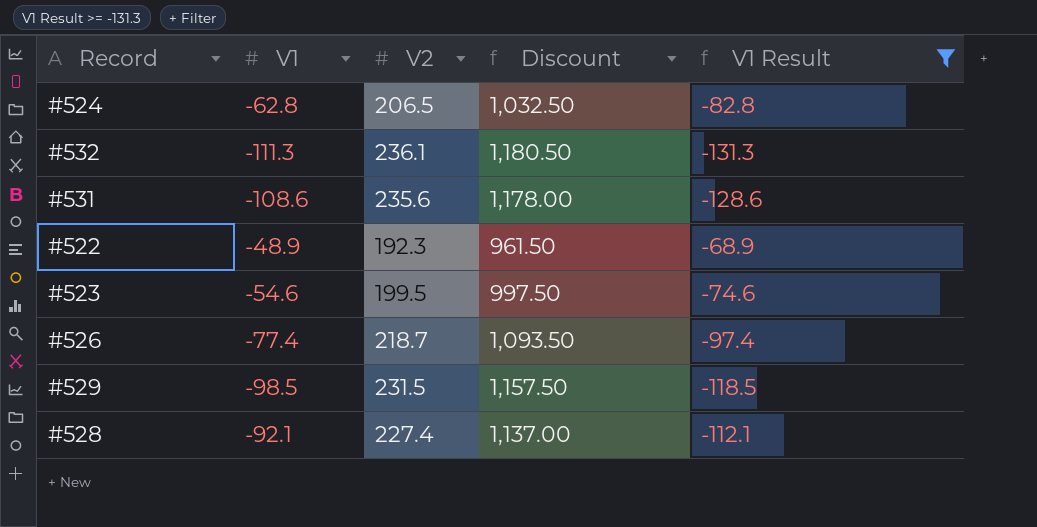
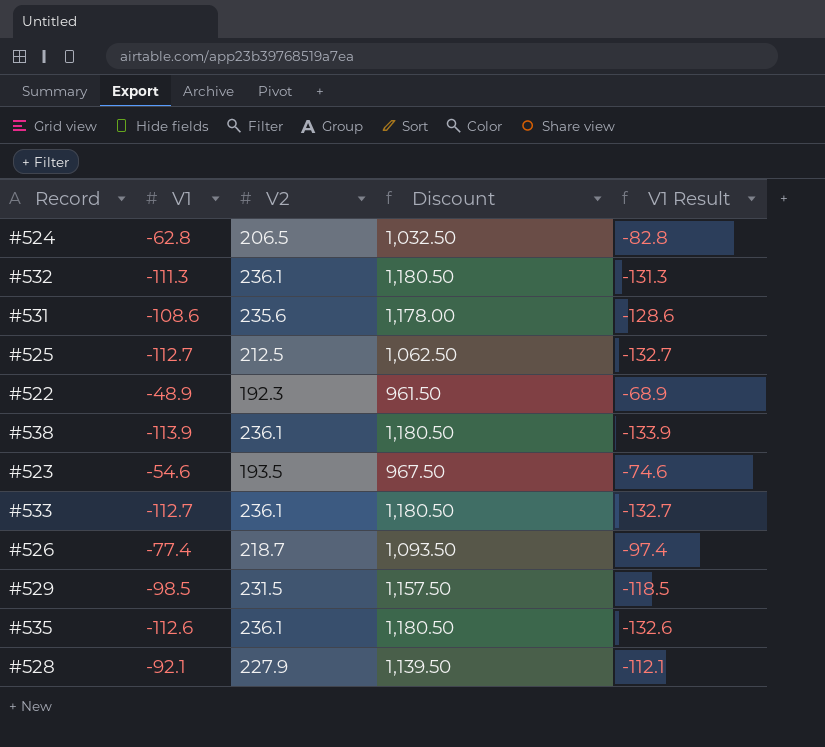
filter: V1 Result >= -131.3 -> none
#523 | V2: 199.5 -> 193.5
#523 | Discount: 997.50 -> 967.50
#528 | V2: 227.4 -> 227.9
#528 | Discount: 1,137.00 -> 1,139.50

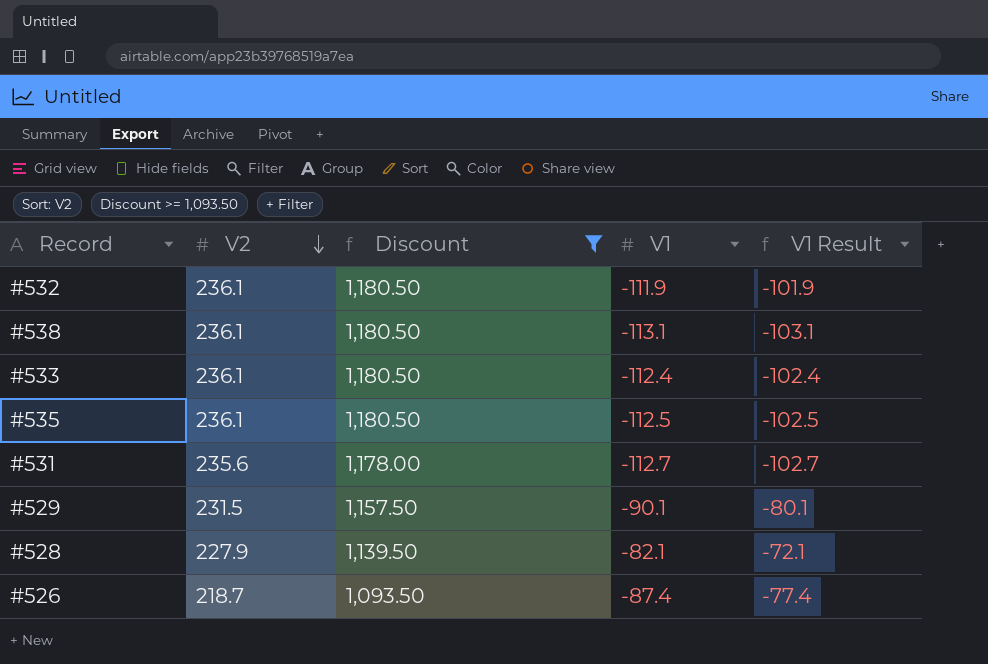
filter: none -> Discount >= 1,093.50
row order: none -> V2 descending
column V1 | position: 2 -> 4
column V1 Result | formula: [V1] - 20 -> [V1] + 10
#532 | V1: -111.3 -> -111.9
#538 | V1: -113.9 -> -113.1
#533 | V1: -112.7 -> -112.4
#535 | V1: -112.6 -> -112.5
#531 | V1: -108.6 -> -112.7
#529 | V1: -98.5 -> -90.1
#528 | V1: -92.1 -> -82.1
#526 | V1: -77.4 -> -87.4

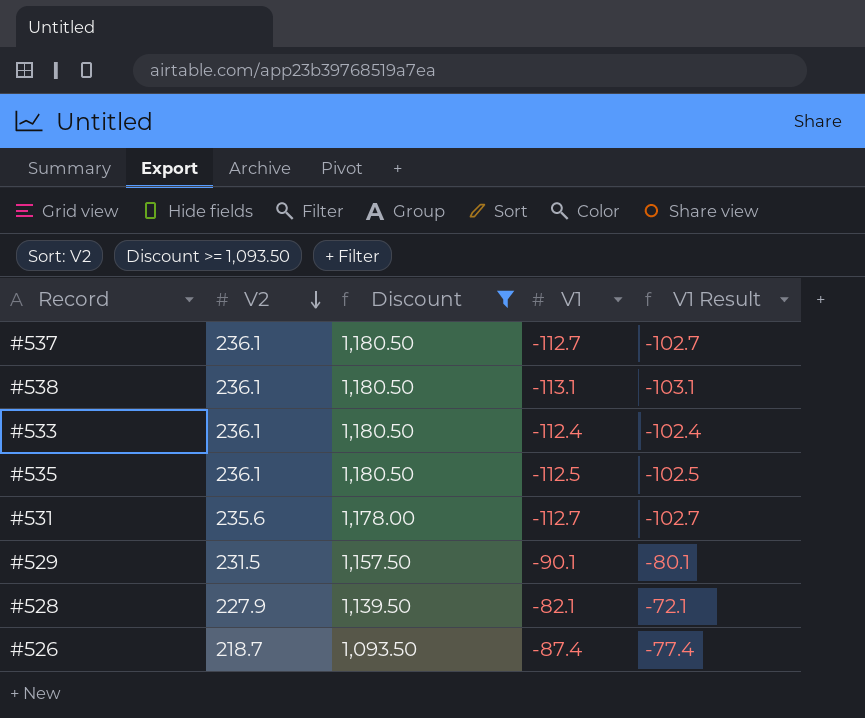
row #532: 236.1 | 1,180.50 | -111.9 | -101.9 -> none
row #537: none -> 236.1 | 1,180.50 | -112.7 | -102.7

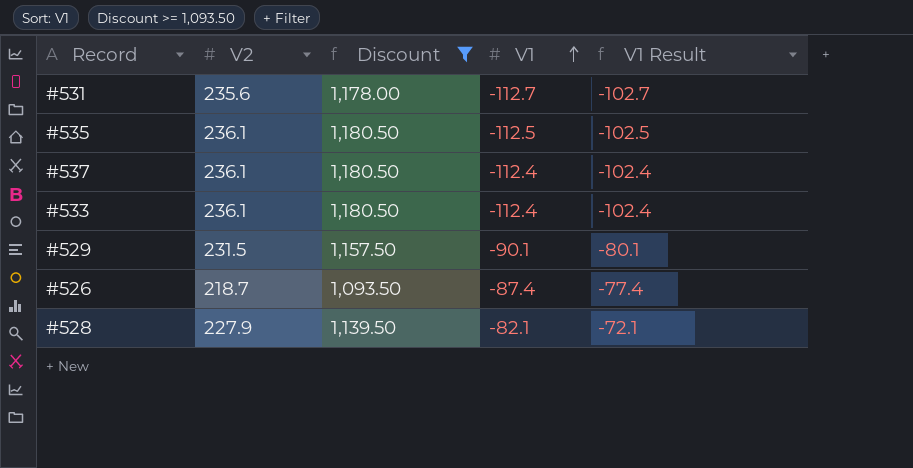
row order: V2 descending -> V1 ascending
row #538: 236.1 | 1,180.50 | -113.1 | -103.1 -> none
#537 | V1: -112.7 -> -112.4
#537 | V1 Result: -102.7 -> -102.4

